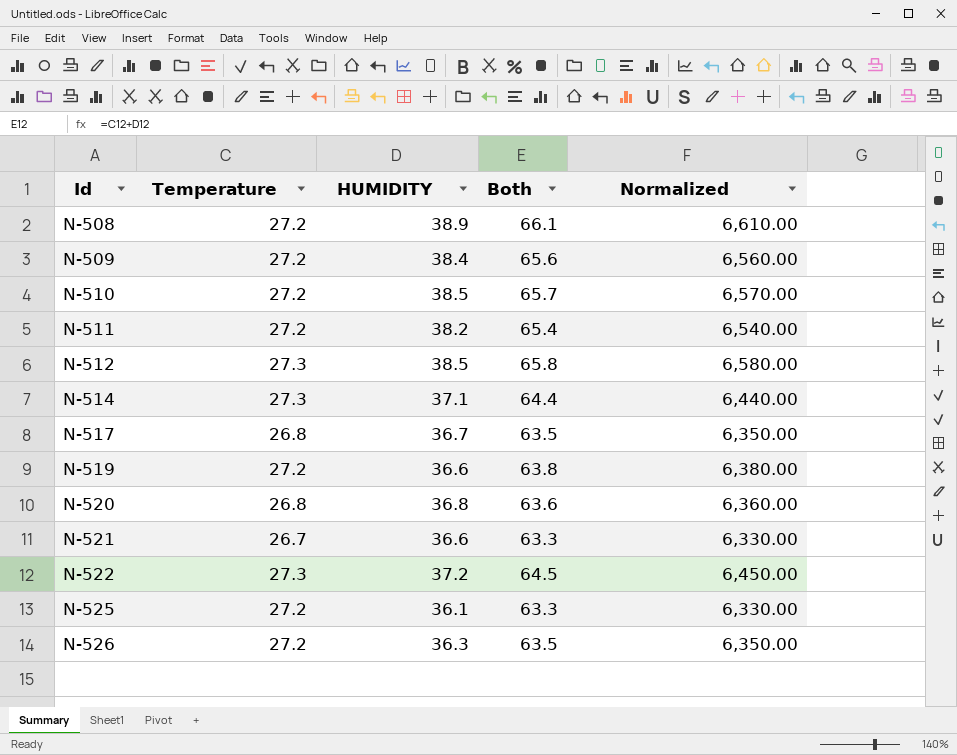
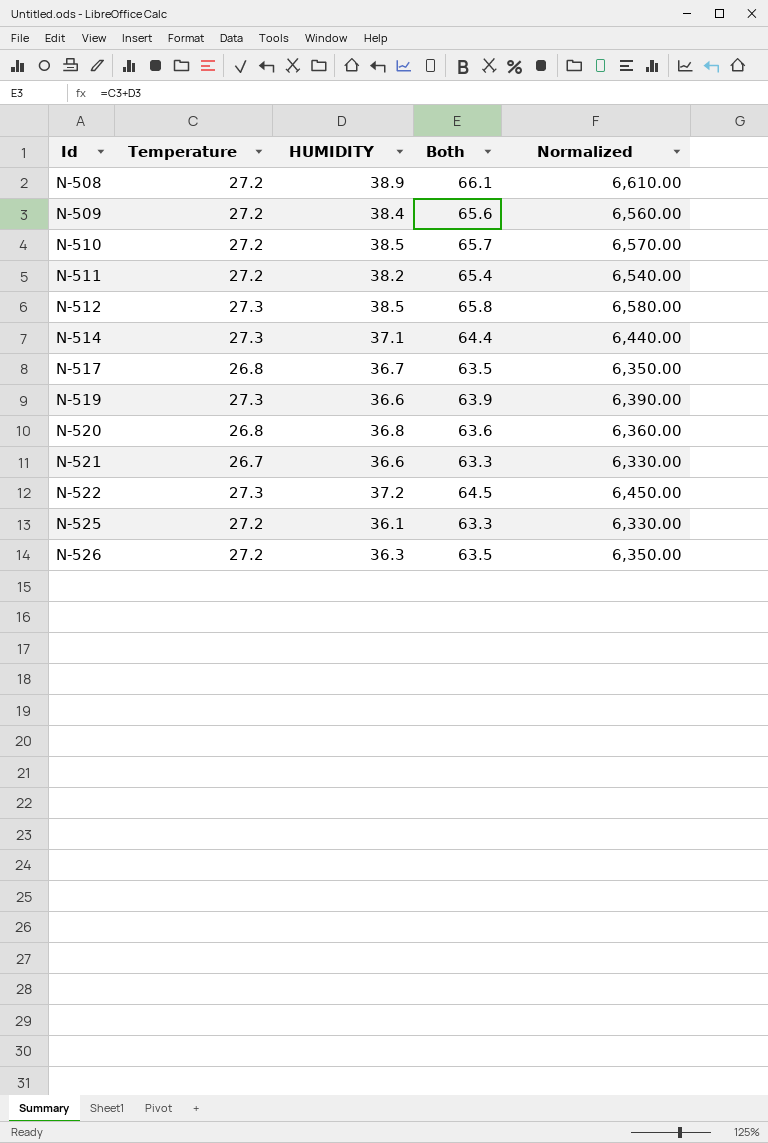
N-519 | Temperature: 27.2 -> 27.3
N-519 | Both: 63.8 -> 63.9
N-519 | Normalized: 6,380.00 -> 6,390.00

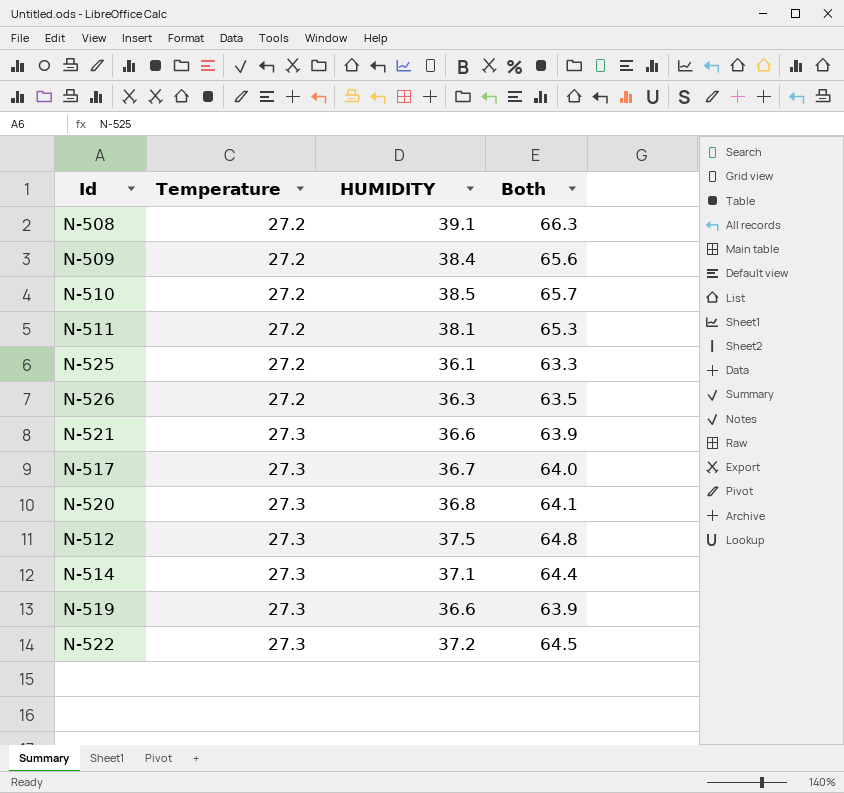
row order: Id ascending -> Temperature ascending
column Normalized | formula: [Both] * 100 -> none
N-508 | HUMIDITY: 38.9 -> 39.1
N-508 | Both: 66.1 -> 66.3
N-511 | HUMIDITY: 38.2 -> 38.1
N-511 | Both: 65.4 -> 65.3
N-521 | Temperature: 26.7 -> 27.3
N-521 | Both: 63.3 -> 63.9
N-517 | Temperature: 26.8 -> 27.3
N-517 | Both: 63.5 -> 64.0
N-520 | Temperature: 26.8 -> 27.3
N-520 | Both: 63.6 -> 64.1
N-512 | HUMIDITY: 38.5 -> 37.5
N-512 | Both: 65.8 -> 64.8

